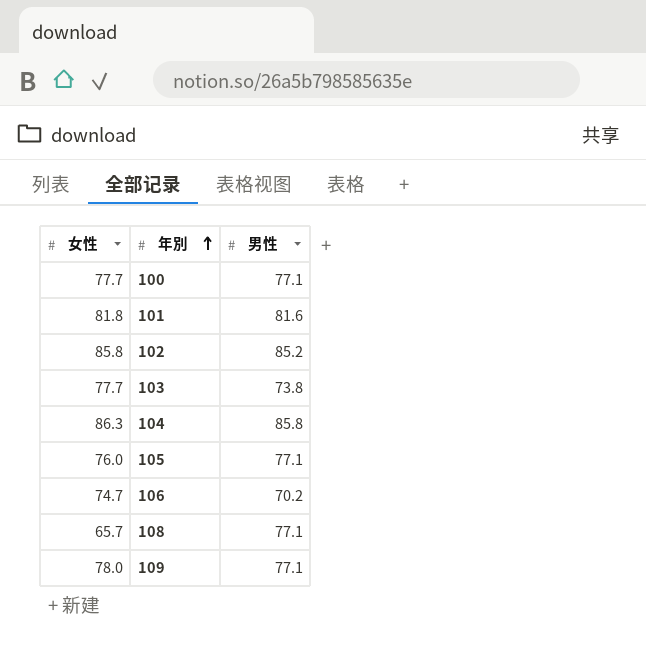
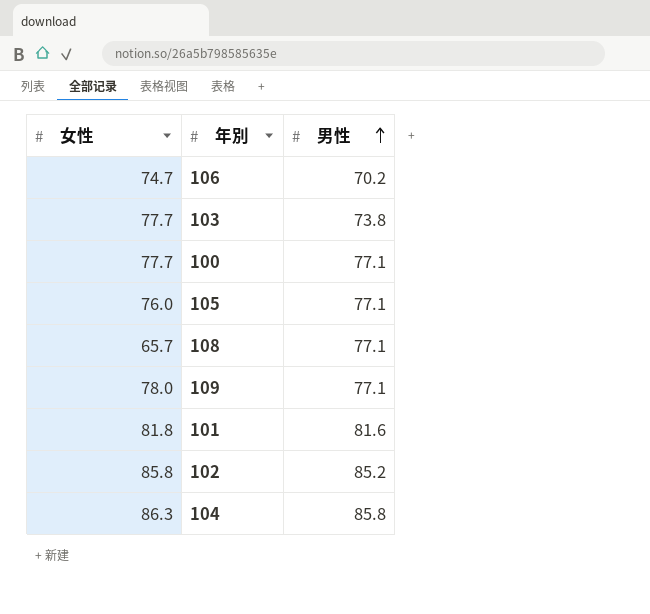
row order: 年別 ascending -> 男性 ascending

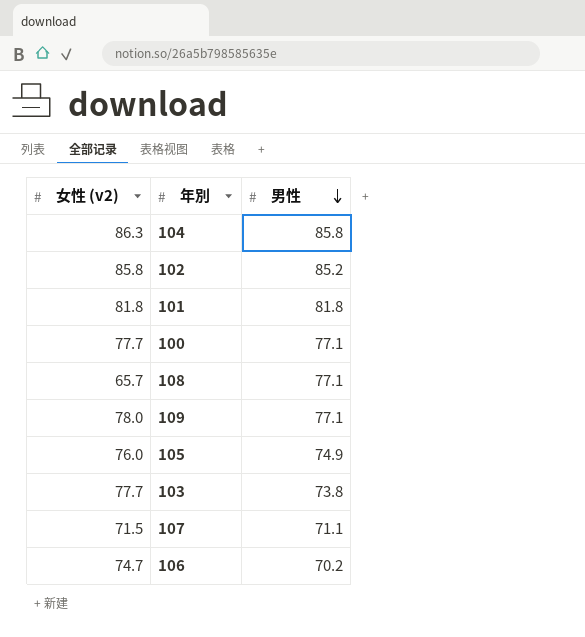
row order: 男性 ascending -> 男性 descending
column name: 女性 -> 女性 (v2)
101 | 男性: 81.6 -> 81.8
105 | 男性: 77.1 -> 74.9
row 107: none -> 71.5 | 71.1

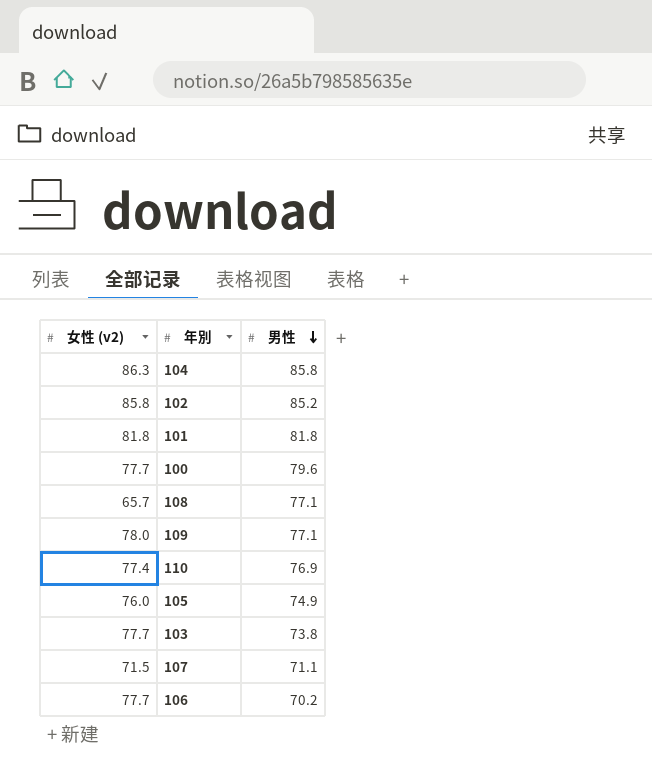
100 | 男性: 77.1 -> 79.6
row 110: none -> 77.4 | 76.9
106 | 女性 (v2): 74.7 -> 77.7

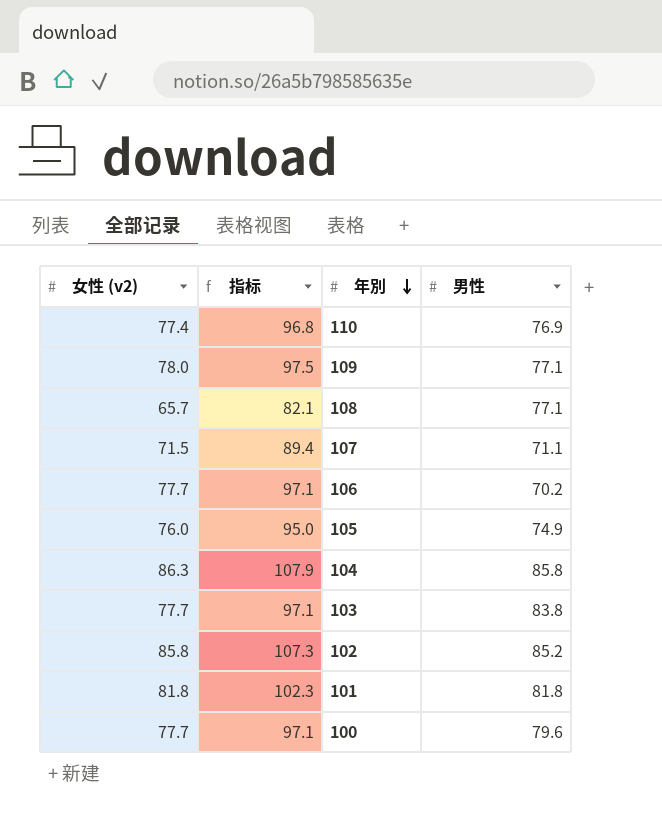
row order: 男性 descending -> 年別 descending
column 指标 | formula: none -> [女性 (v2)] * 1.25
103 | 男性: 73.8 -> 83.8

